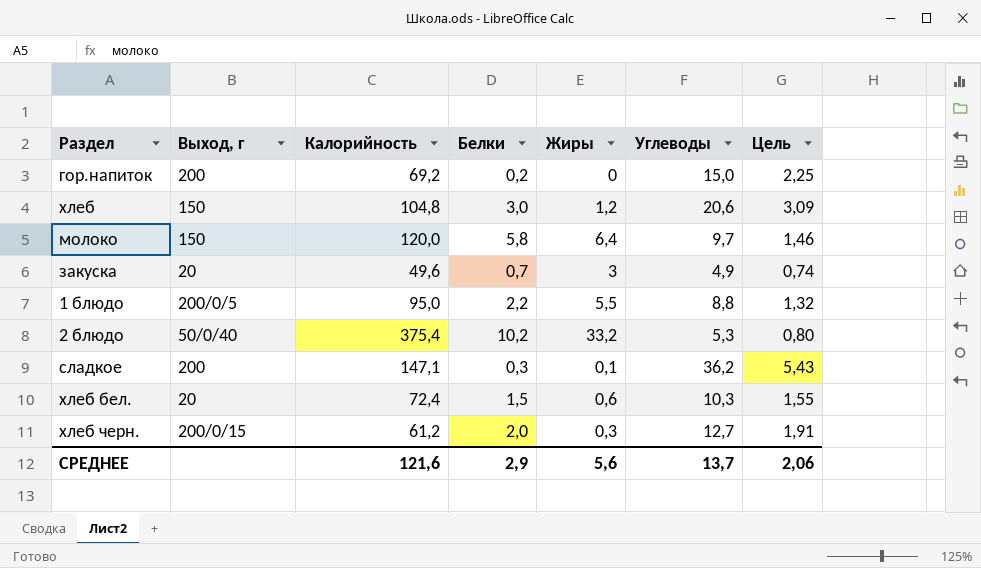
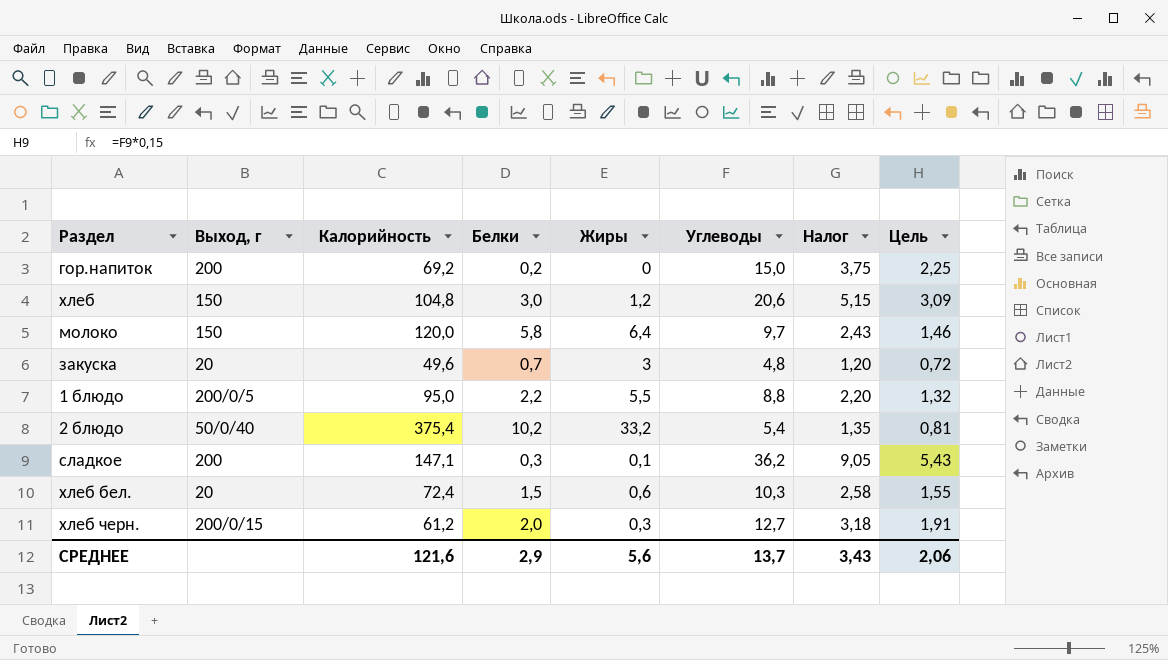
column Налог | formula: none -> [Углеводы] * 0,25
закуска | Углеводы: 4,9 -> 4,8
закуска | Цель: 0,74 -> 0,72
2 блюдо | Углеводы: 5,3 -> 5,4
2 блюдо | Цель: 0,80 -> 0,81

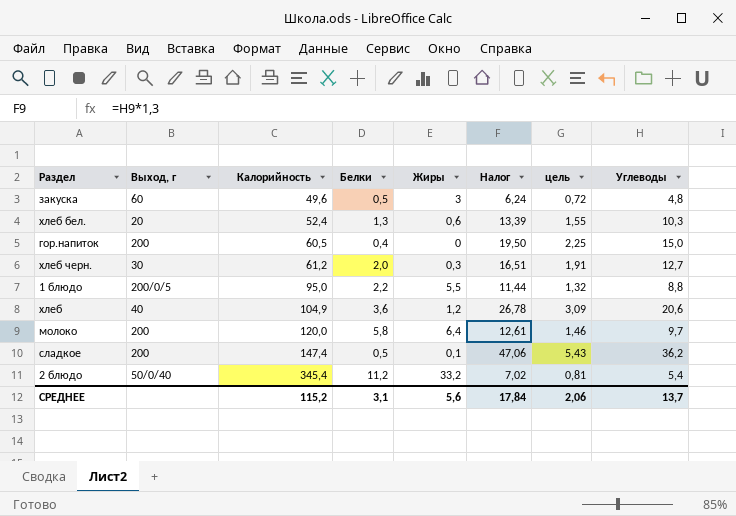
row order: none -> Калорийность ascending
column Налог | formula: [Углеводы] * 0,25 -> [Углеводы] * 1,3
column name: Цель -> цель
column Углеводы | position: 6 -> 8
закуска | Выход, г: 20 -> 60
закуска | Белки: 0,7 -> 0,5
хлеб бел. | Калорийность: 72,4 -> 52,4
хлеб бел. | Белки: 1,5 -> 1,3
гор.напиток | Калорийность: 69,2 -> 60,5
гор.напиток | Белки: 0,2 -> 0,4
хлеб черн. | Выход, г: 200/0/15 -> 30
хлеб | Выход, г: 150 -> 40
хлеб | Калорийность: 104,8 -> 104,9
хлеб | Белки: 3,0 -> 3,6
молоко | Выход, г: 150 -> 200
сладкое | Калорийность: 147,1 -> 147,4
сладкое | Белки: 0,3 -> 0,5
2 блюдо | Калорийность: 375,4 -> 345,4
2 блюдо | Белки: 10,2 -> 11,2
СРЕДНЕЕ | Калорийность: 121,6 -> 115,2
СРЕДНЕЕ | Белки: 2,9 -> 3,1
СРЕДНЕЕ | Налог: 3,43 -> 17,84

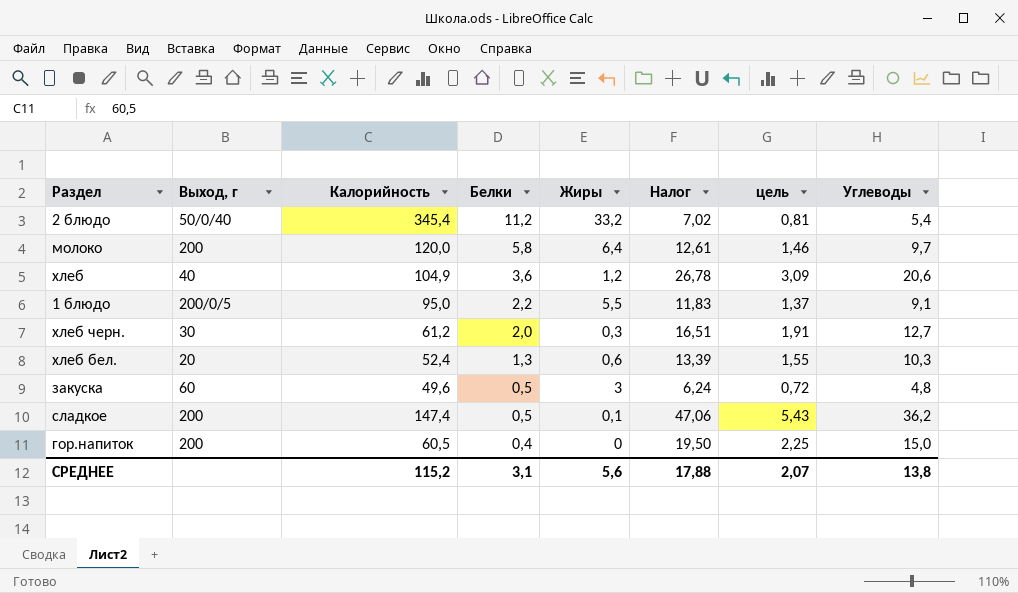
row order: Калорийность ascending -> Белки descending
1 блюдо | Налог: 11,44 -> 11,83
1 блюдо | цель: 1,32 -> 1,37
1 блюдо | Углеводы: 8,8 -> 9,1
СРЕДНЕЕ | Налог: 17,84 -> 17,88
СРЕДНЕЕ | цель: 2,06 -> 2,07
СРЕДНЕЕ | Углеводы: 13,7 -> 13,8

